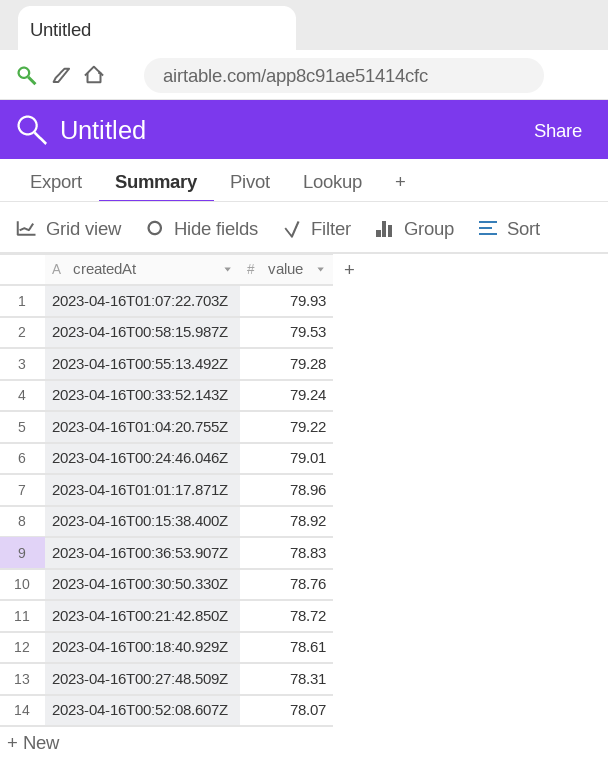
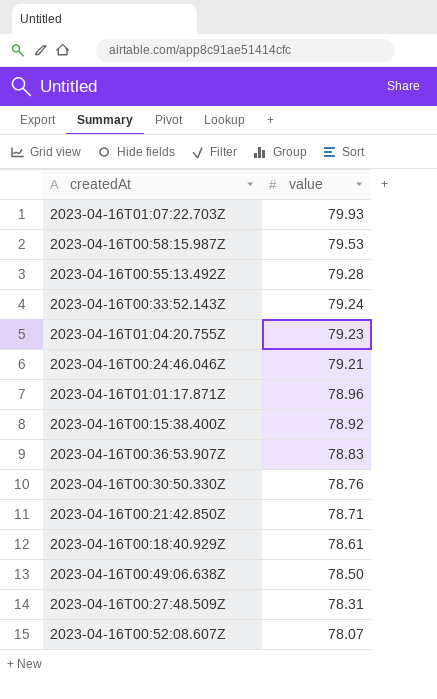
2023-04-16T01:04:20.755Z | value: 79.22 -> 79.23
2023-04-16T00:24:46.046Z | value: 79.01 -> 79.21
2023-04-16T00:21:42.850Z | value: 78.72 -> 78.71
row 2023-04-16T00:49:06.638Z: none -> 78.50

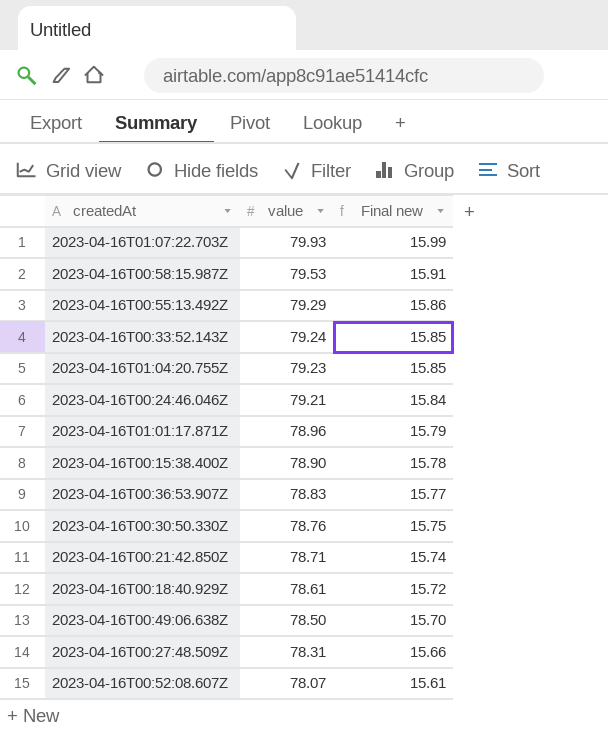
column Final new | formula: none -> [value] * 0.2
2023-04-16T00:55:13.492Z | value: 79.28 -> 79.29
2023-04-16T00:15:38.400Z | value: 78.92 -> 78.90

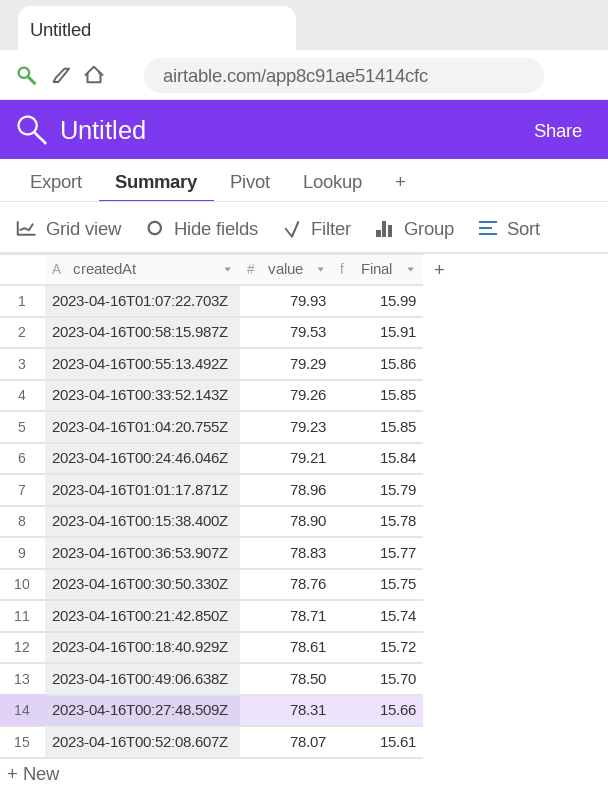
column name: Final new -> Final
2023-04-16T00:33:52.143Z | value: 79.24 -> 79.26

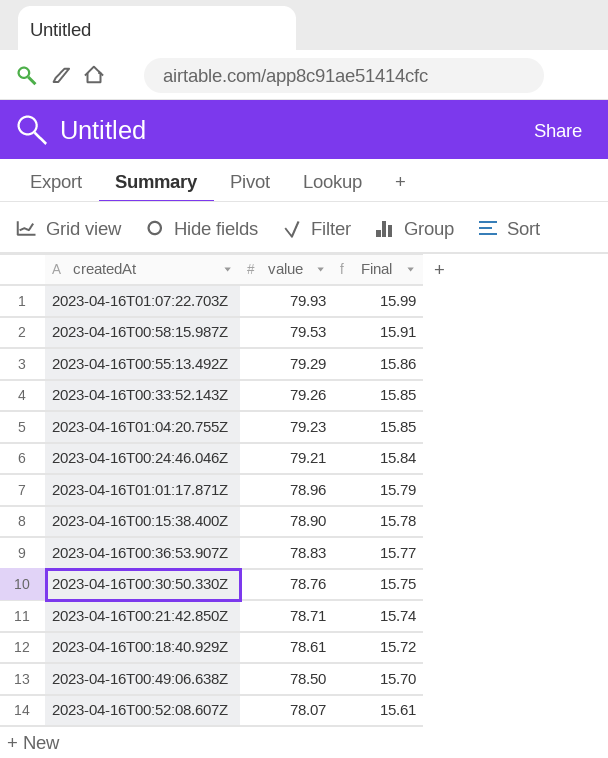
row 2023-04-16T00:27:48.509Z: 78.31 | 15.66 -> none

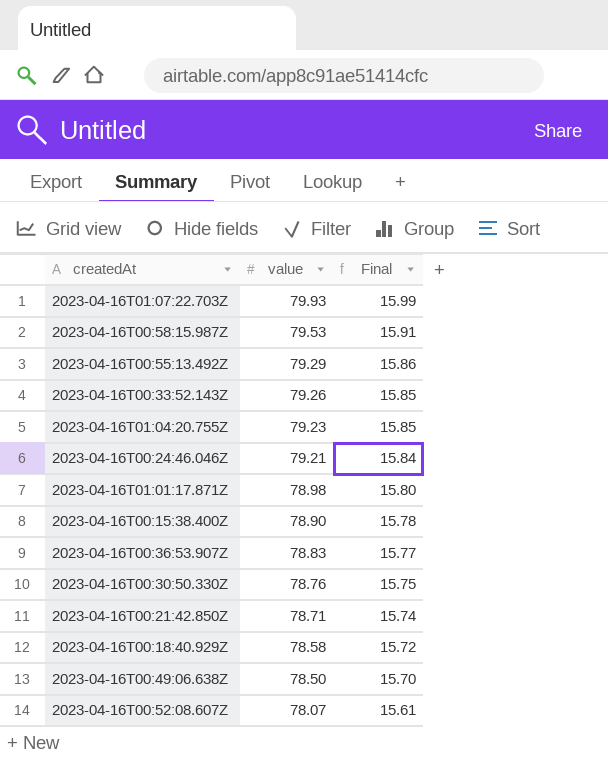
2023-04-16T01:01:17.871Z | value: 78.96 -> 78.98
2023-04-16T01:01:17.871Z | Final: 15.79 -> 15.80
2023-04-16T00:18:40.929Z | value: 78.61 -> 78.58

